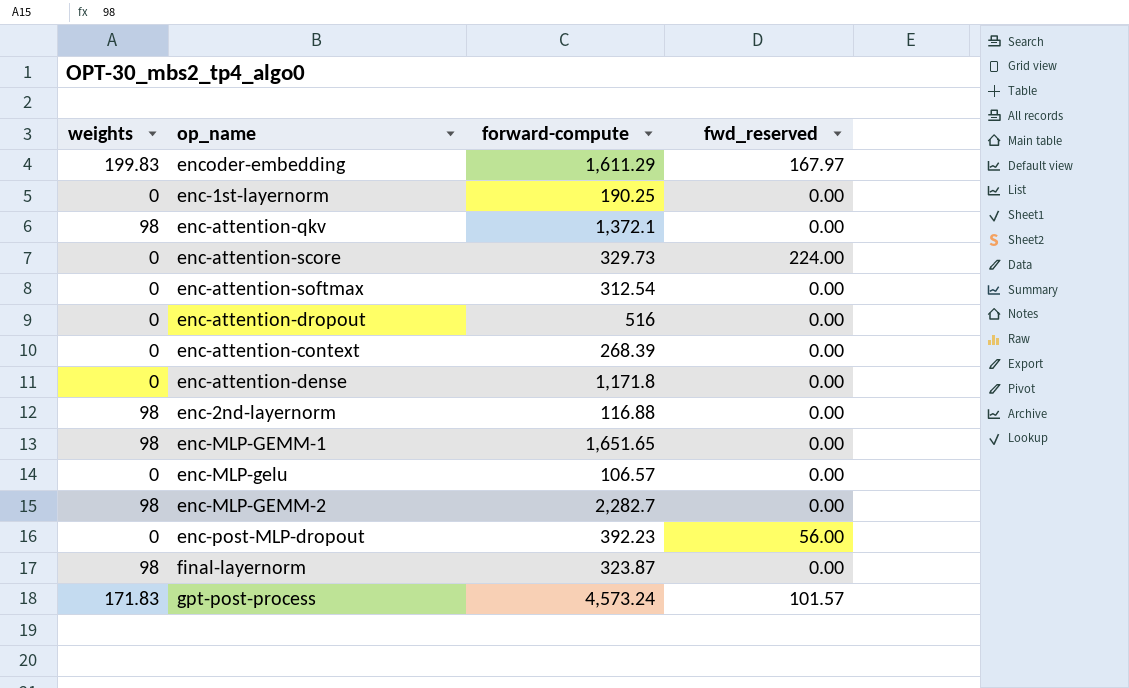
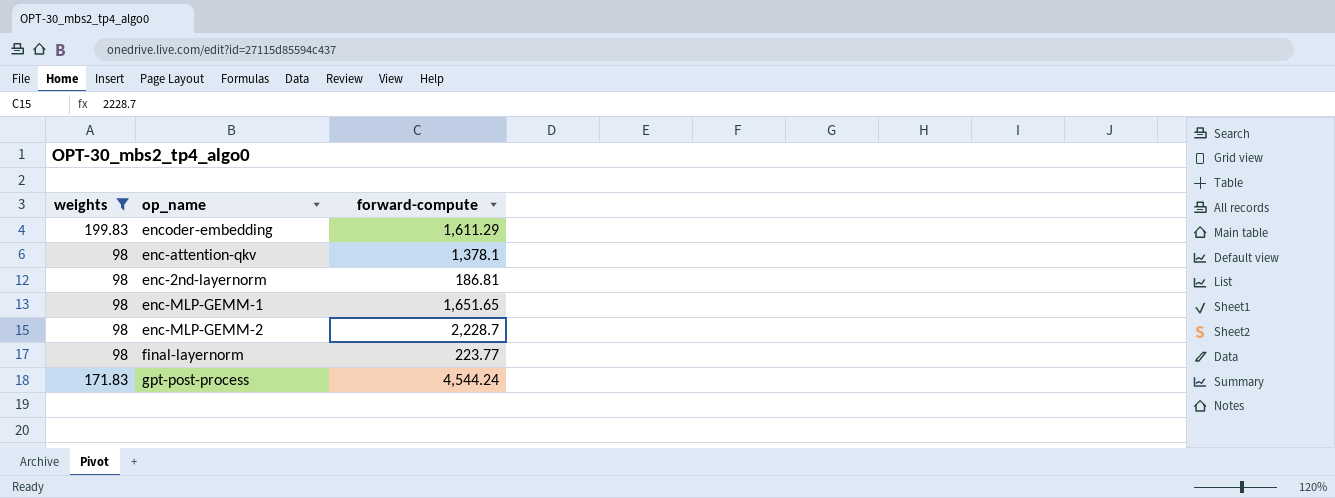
filter: none -> weights != 0
column fwd_reserved | position: 4 -> none
enc-attention-qkv | forward-compute: 1,372.1 -> 1,378.1
enc-2nd-layernorm | forward-compute: 116.88 -> 186.81
enc-MLP-GEMM-2 | forward-compute: 2,282.7 -> 2,228.7
final-layernorm | forward-compute: 323.87 -> 223.77
gpt-post-process | forward-compute: 4,573.24 -> 4,544.24

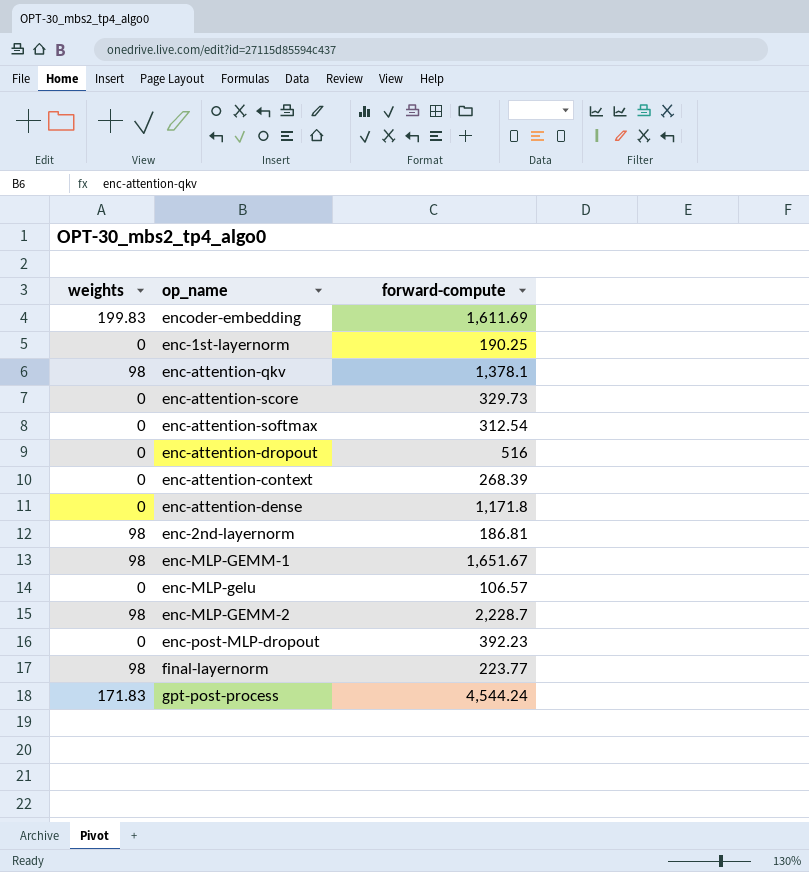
filter: weights != 0 -> none
encoder-embedding | forward-compute: 1,611.29 -> 1,611.69
enc-MLP-GEMM-1 | forward-compute: 1,651.65 -> 1,651.67

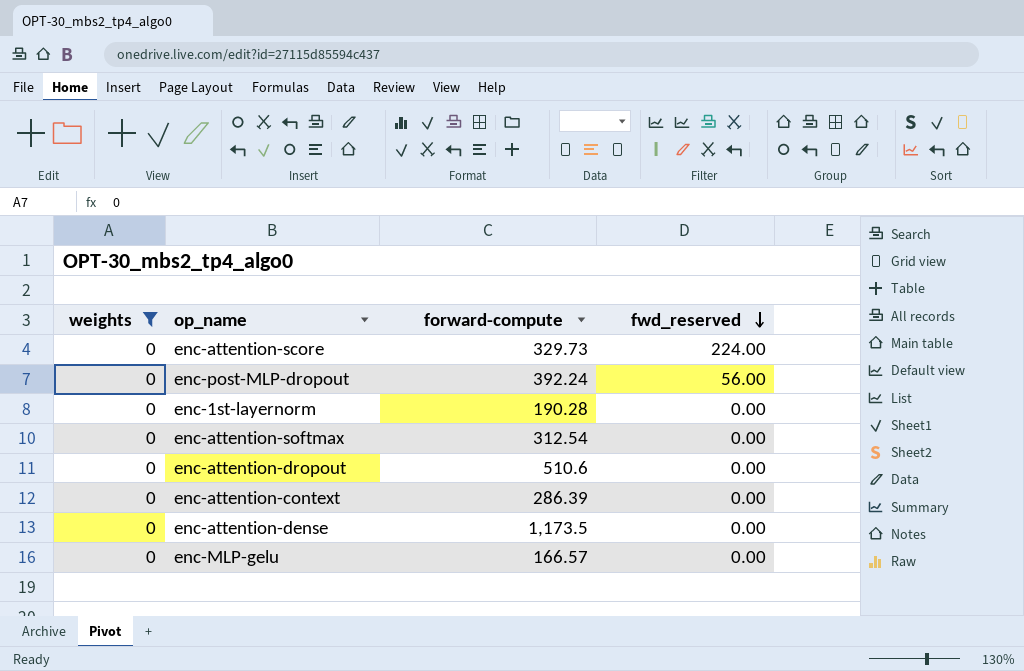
filter: none -> weights = 0
row order: none -> fwd_reserved descending
column fwd_reserved | position: none -> 4
enc-post-MLP-dropout | forward-compute: 392.23 -> 392.24
enc-1st-layernorm | forward-compute: 190.25 -> 190.28
enc-attention-dropout | forward-compute: 516 -> 510.6
enc-attention-context | forward-compute: 268.39 -> 286.39
enc-attention-dense | forward-compute: 1,171.8 -> 1,173.5
enc-MLP-gelu | forward-compute: 106.57 -> 166.57

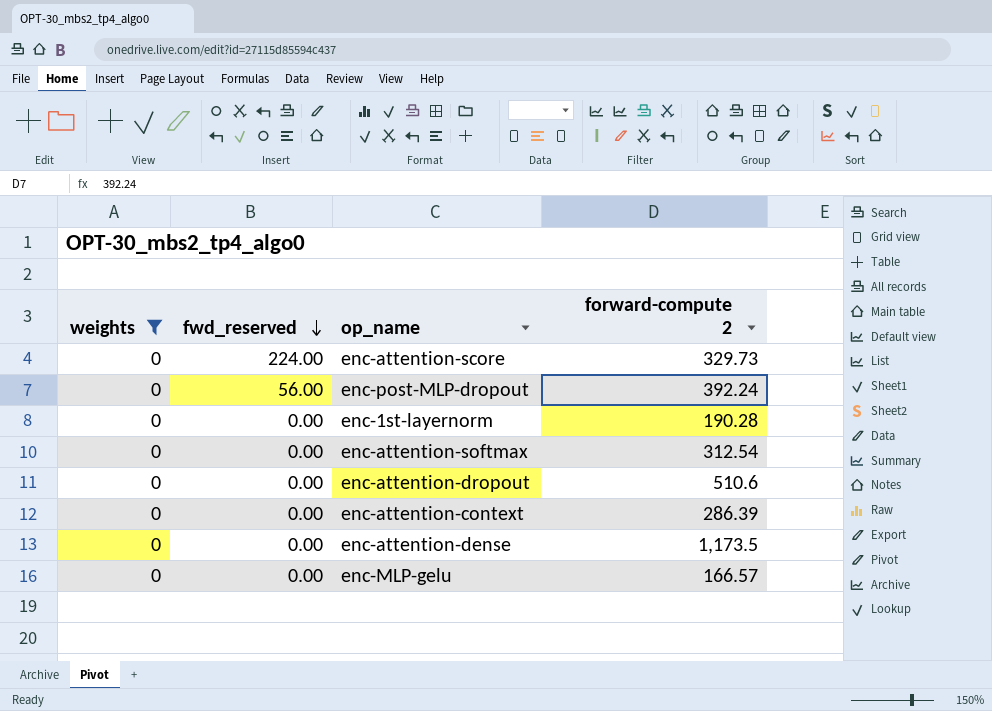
column fwd_reserved | position: 4 -> 2
column name: forward-compute -> forward-compute 2

